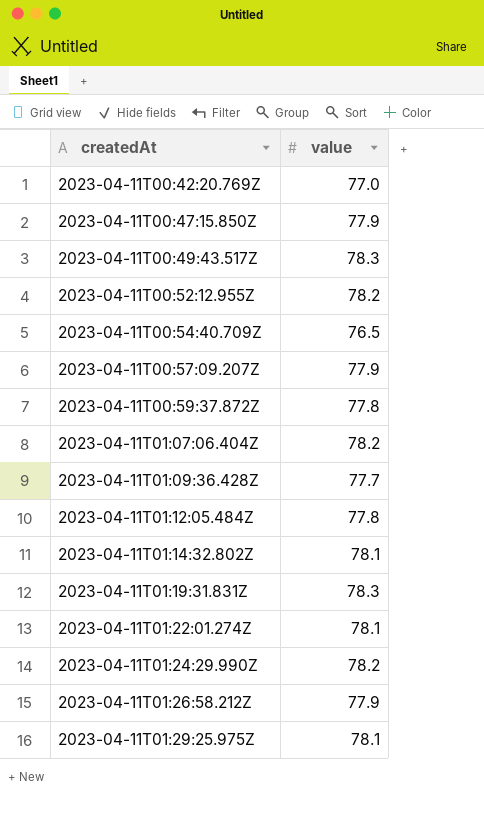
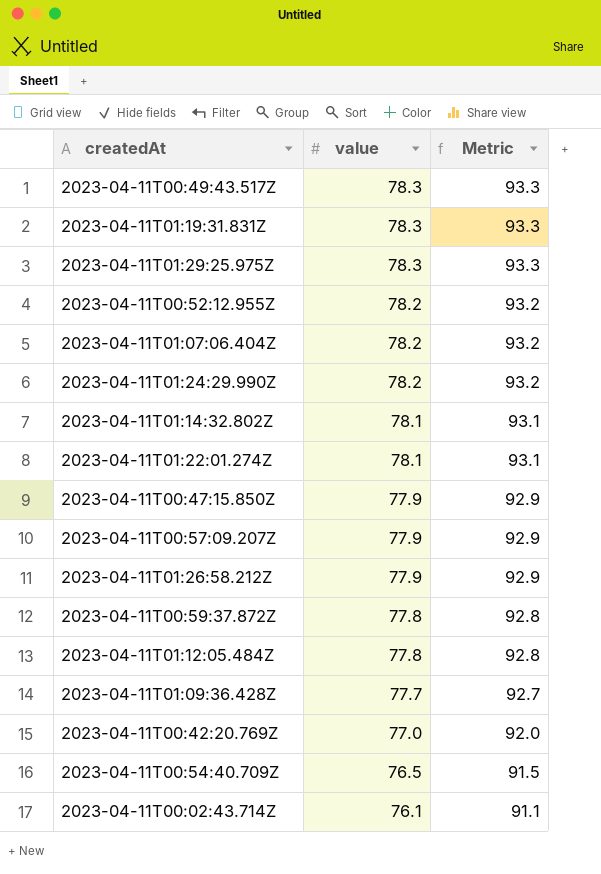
row order: createdAt ascending -> value descending
column Metric | formula: none -> [value] + 15
2023-04-11T01:29:25.975Z | value: 78.1 -> 78.3
row 2023-04-11T00:02:43.714Z: none -> 76.1 | 91.1

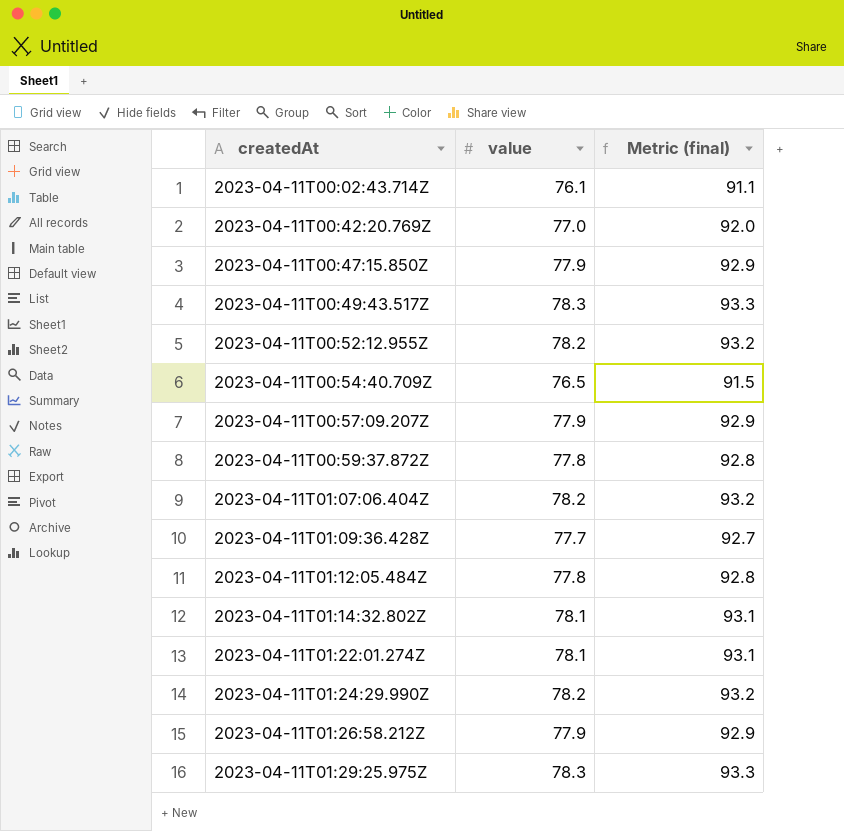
row order: value descending -> createdAt ascending
column name: Metric -> Metric (final)
row 2023-04-11T01:19:31.831Z: 78.3 | 93.3 -> none

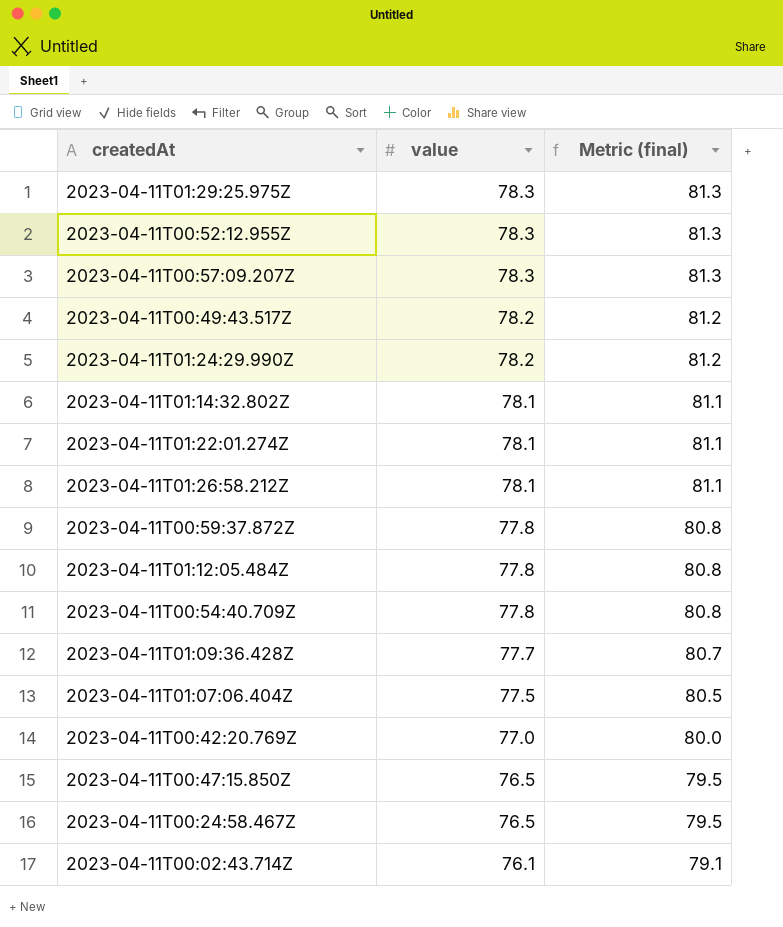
row order: createdAt ascending -> value descending
column Metric (final) | formula: [value] + 15 -> [value] + 3
2023-04-11T00:52:12.955Z | value: 78.2 -> 78.3
2023-04-11T00:57:09.207Z | value: 77.9 -> 78.3
2023-04-11T00:49:43.517Z | value: 78.3 -> 78.2
2023-04-11T01:26:58.212Z | value: 77.9 -> 78.1
2023-04-11T00:54:40.709Z | value: 76.5 -> 77.8
2023-04-11T01:07:06.404Z | value: 78.2 -> 77.5
2023-04-11T00:47:15.850Z | value: 77.9 -> 76.5
row 2023-04-11T00:24:58.467Z: none -> 76.5 | 79.5

